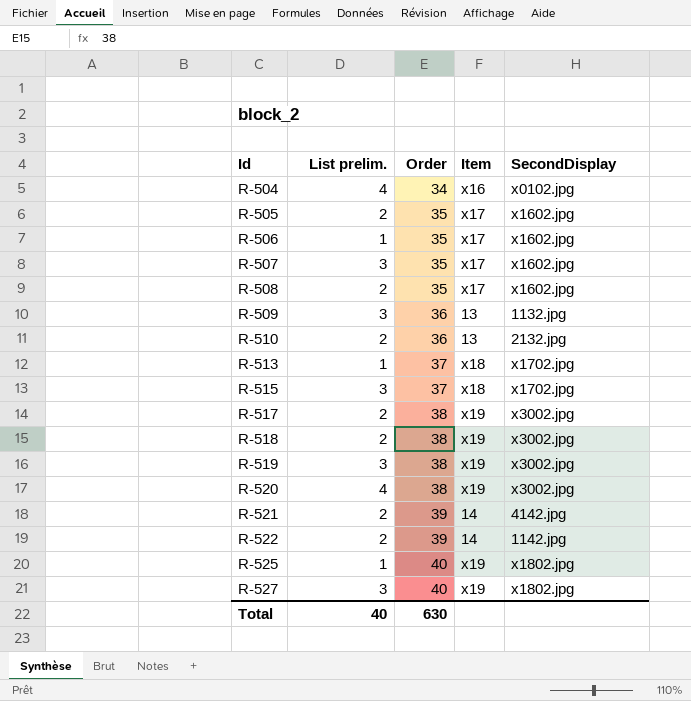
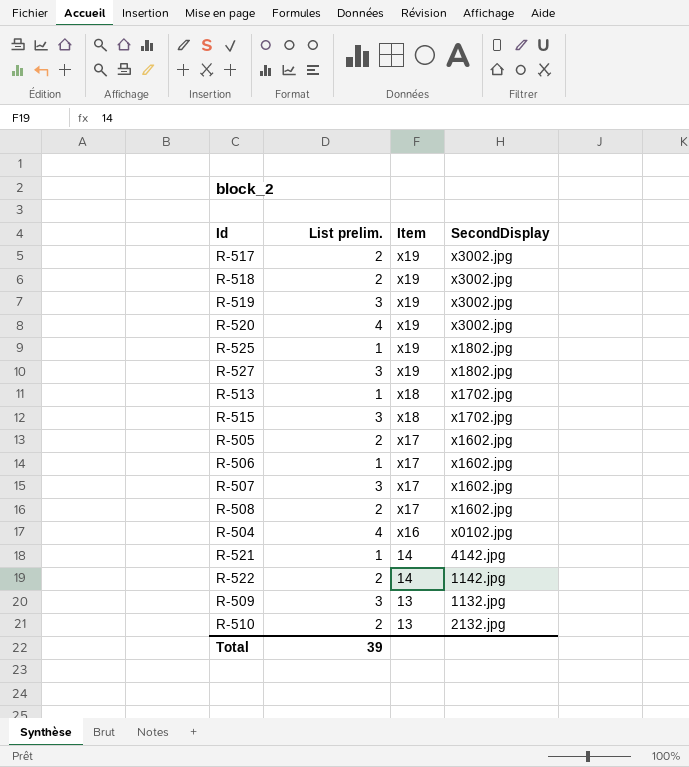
row order: Id ascending -> Item descending
column Order | position: 3 -> none
R-521 | List prelim.: 2 -> 1
Total | List prelim.: 40 -> 39

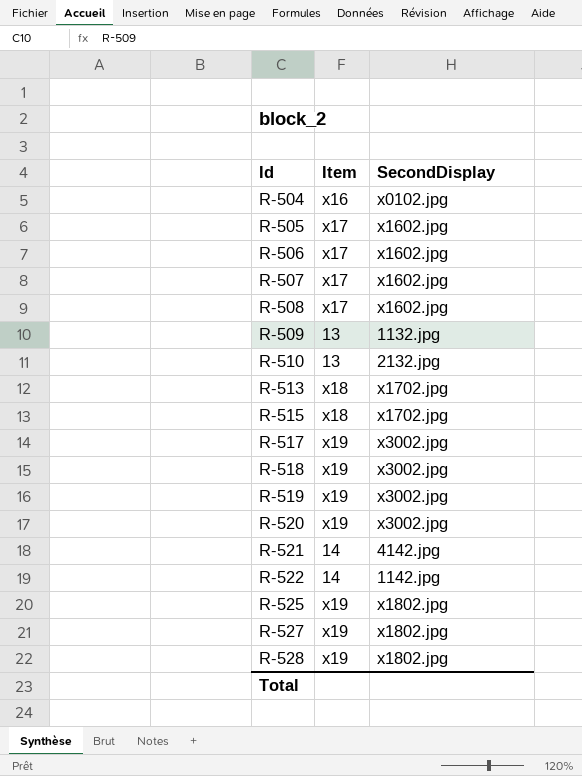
row order: Item descending -> Id ascending
column List prelim. | position: 2 -> none
row R-528: none -> x19 | x1802.jpg

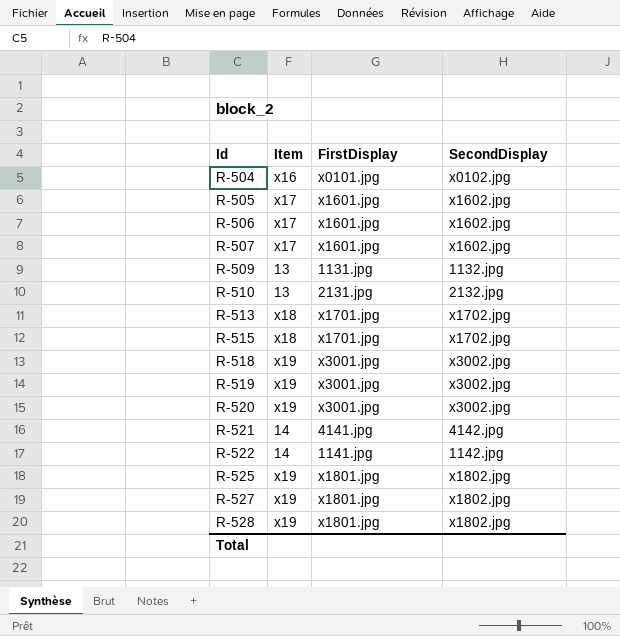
column FirstDisplay | position: none -> 3
row R-508: x17 | x1602.jpg -> none
row R-517: x19 | x3002.jpg -> none

